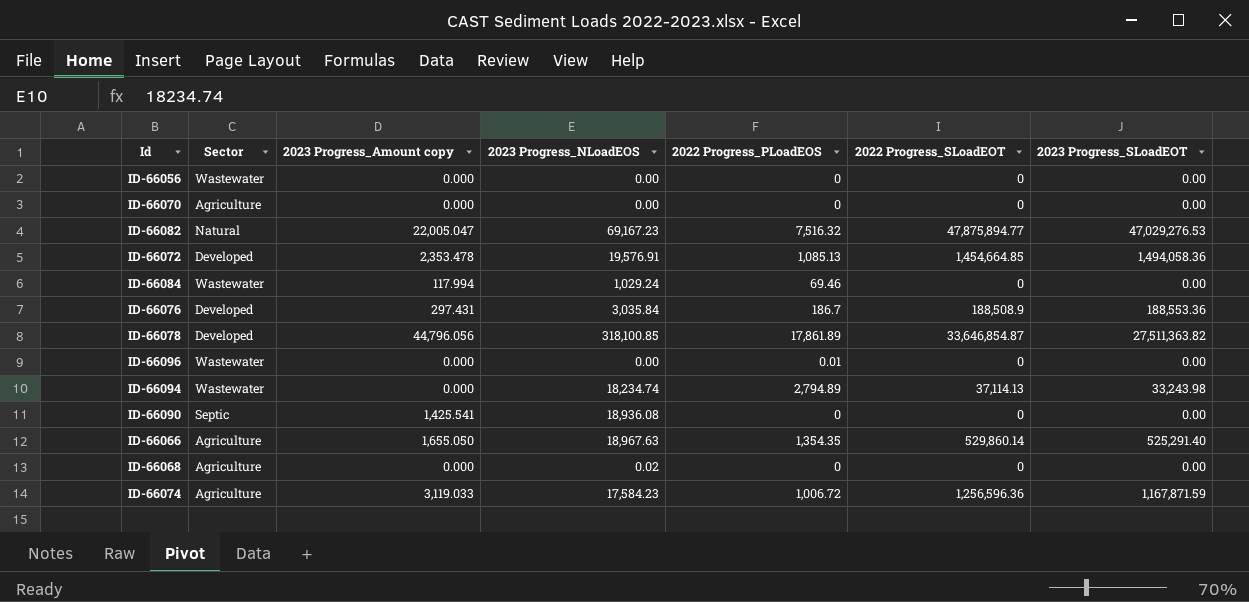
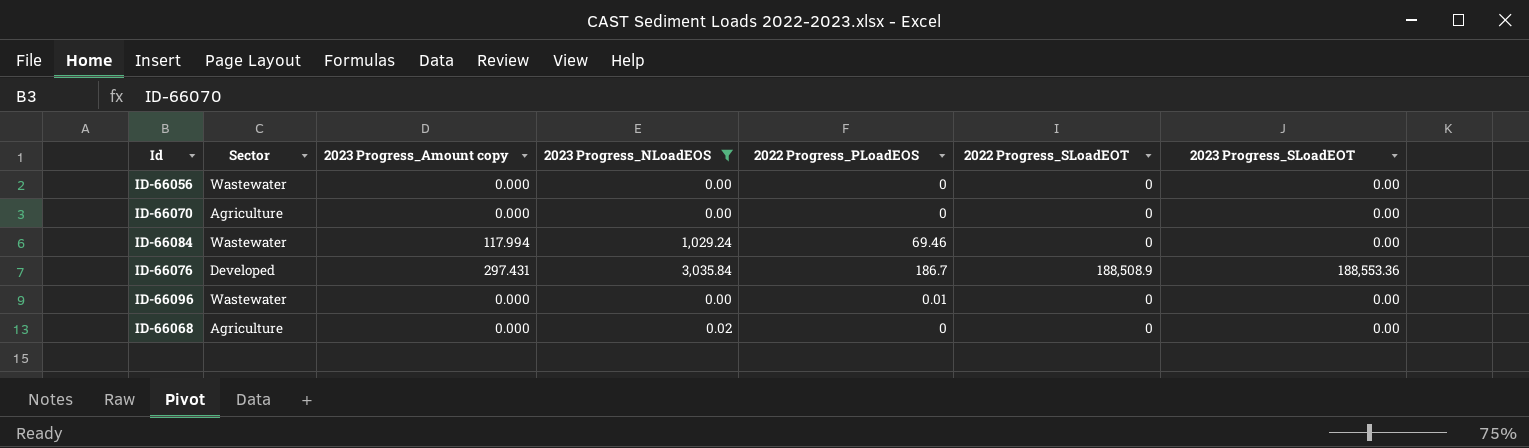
filter: none -> 2023 Progress_NLoadEOS <= 3,035.84

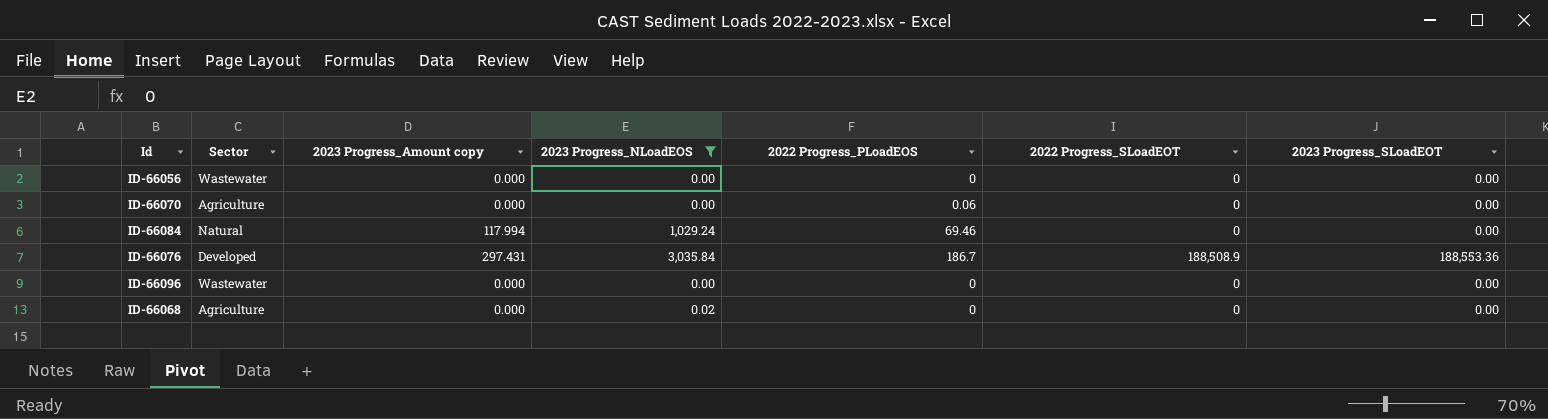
ID-66070 | 2022 Progress_PLoadEOS: 0 -> 0.06
ID-66084 | Sector: Wastewater -> Natural
ID-66096 | 2022 Progress_PLoadEOS: 0.01 -> 0

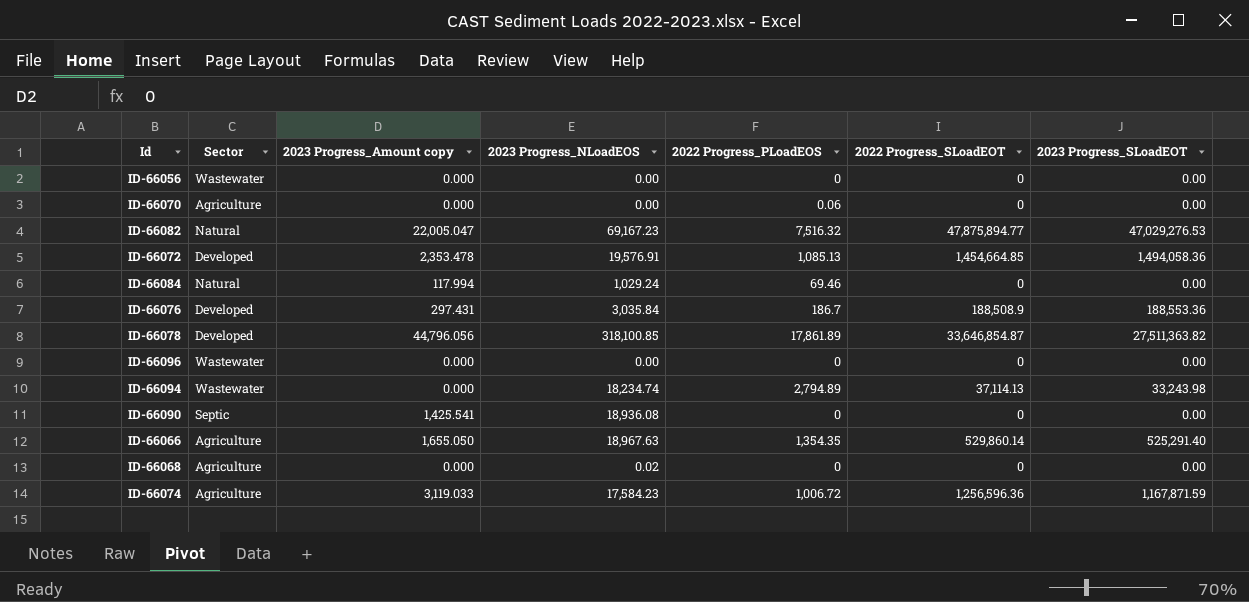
filter: 2023 Progress_NLoadEOS <= 3,035.84 -> none

